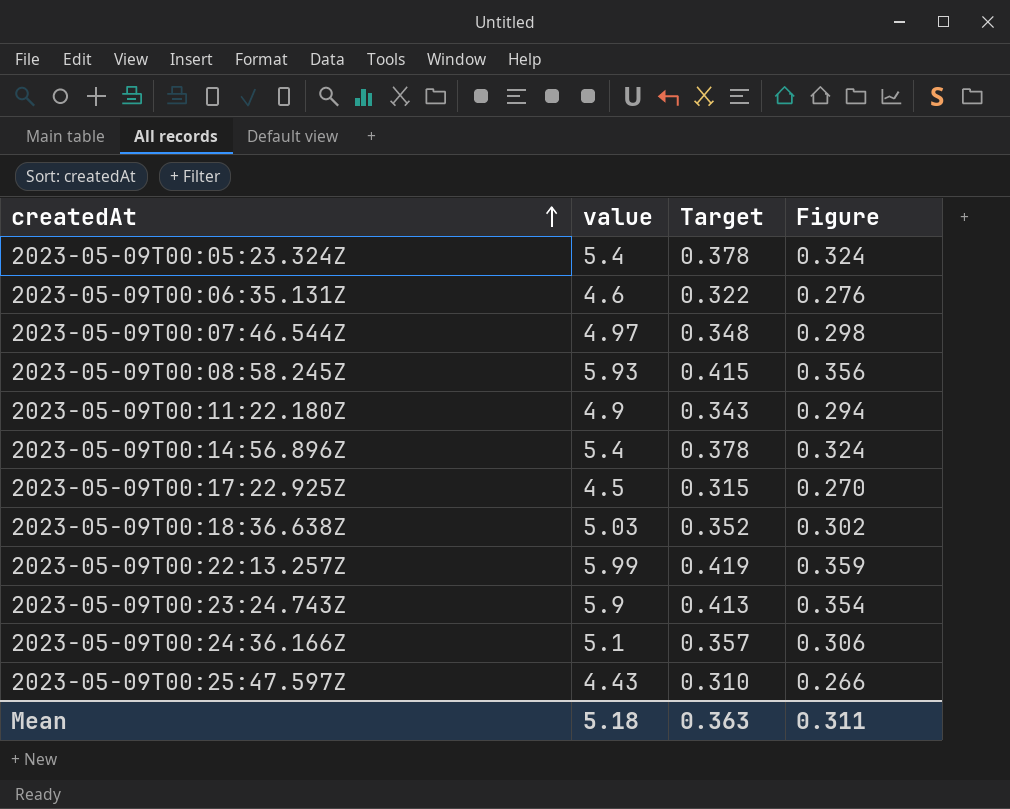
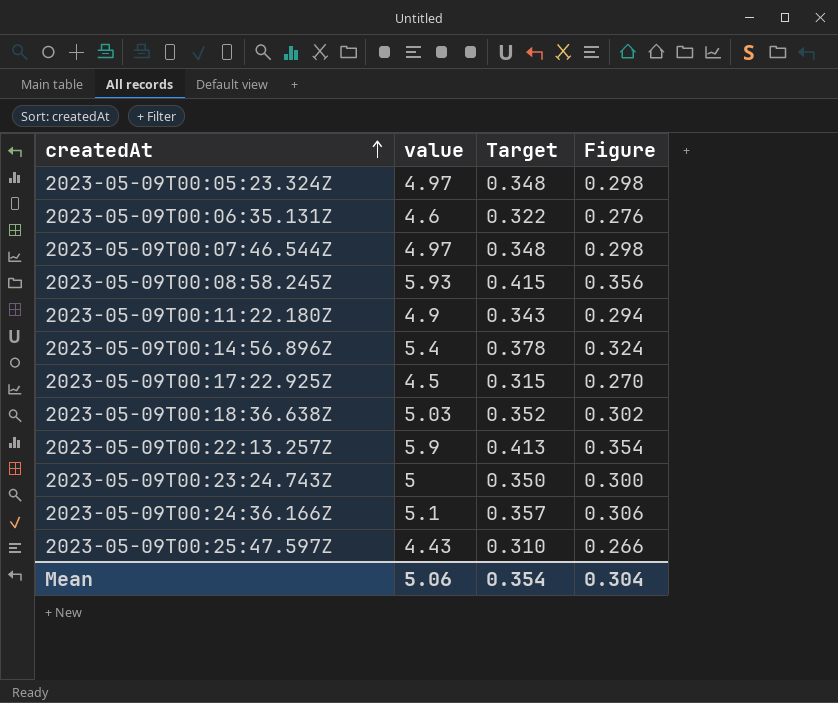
2023-05-09T00:05:23.324Z | value: 5.4 -> 4.97
2023-05-09T00:05:23.324Z | Target: 0.378 -> 0.348
2023-05-09T00:05:23.324Z | Figure: 0.324 -> 0.298
2023-05-09T00:22:13.257Z | value: 5.99 -> 5.9
2023-05-09T00:22:13.257Z | Target: 0.419 -> 0.413
2023-05-09T00:22:13.257Z | Figure: 0.359 -> 0.354
2023-05-09T00:23:24.743Z | value: 5.9 -> 5
2023-05-09T00:23:24.743Z | Target: 0.413 -> 0.350
2023-05-09T00:23:24.743Z | Figure: 0.354 -> 0.300
Mean | value: 5.18 -> 5.06
Mean | Target: 0.363 -> 0.354
Mean | Figure: 0.311 -> 0.304

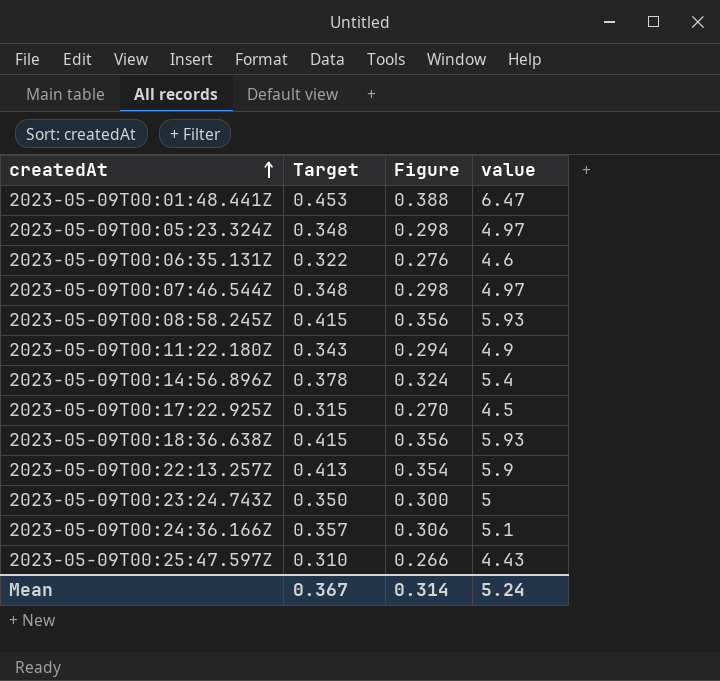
column value | position: 2 -> 4
row 2023-05-09T00:01:48.441Z: none -> 0.453 | 0.388 | 6.47
2023-05-09T00:18:36.638Z | Target: 0.352 -> 0.415
2023-05-09T00:18:36.638Z | Figure: 0.302 -> 0.356
2023-05-09T00:18:36.638Z | value: 5.03 -> 5.93
Mean | Target: 0.354 -> 0.367
Mean | Figure: 0.304 -> 0.314
Mean | value: 5.06 -> 5.24

